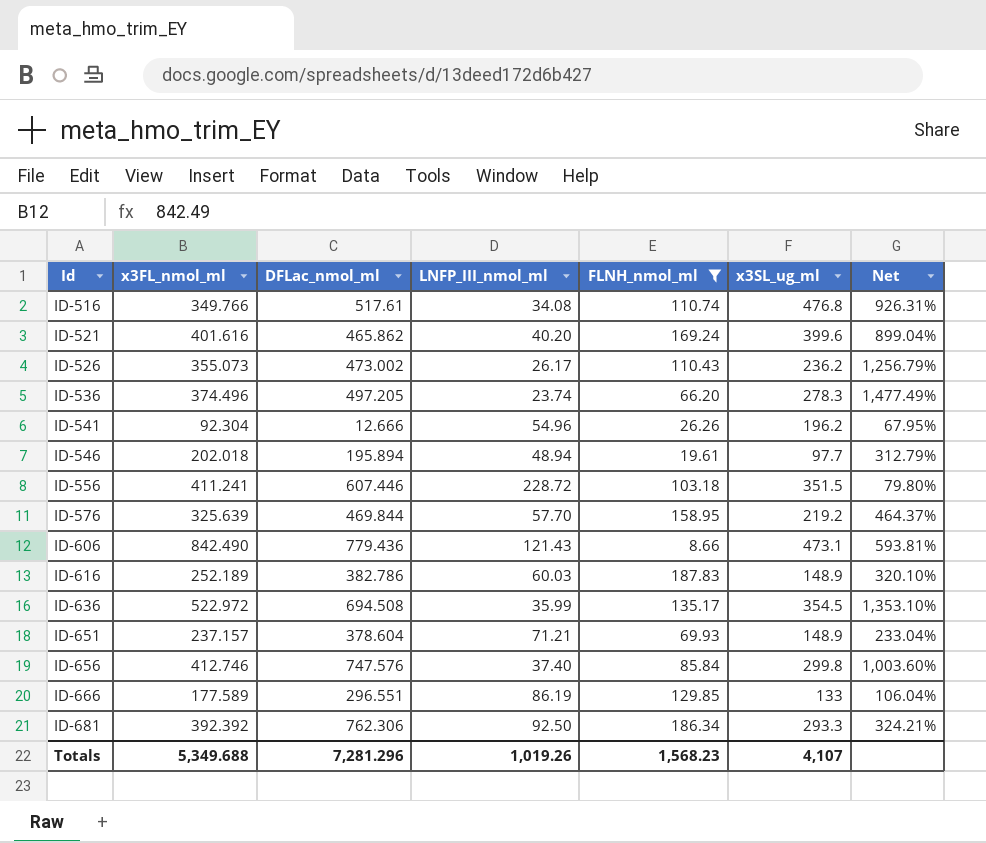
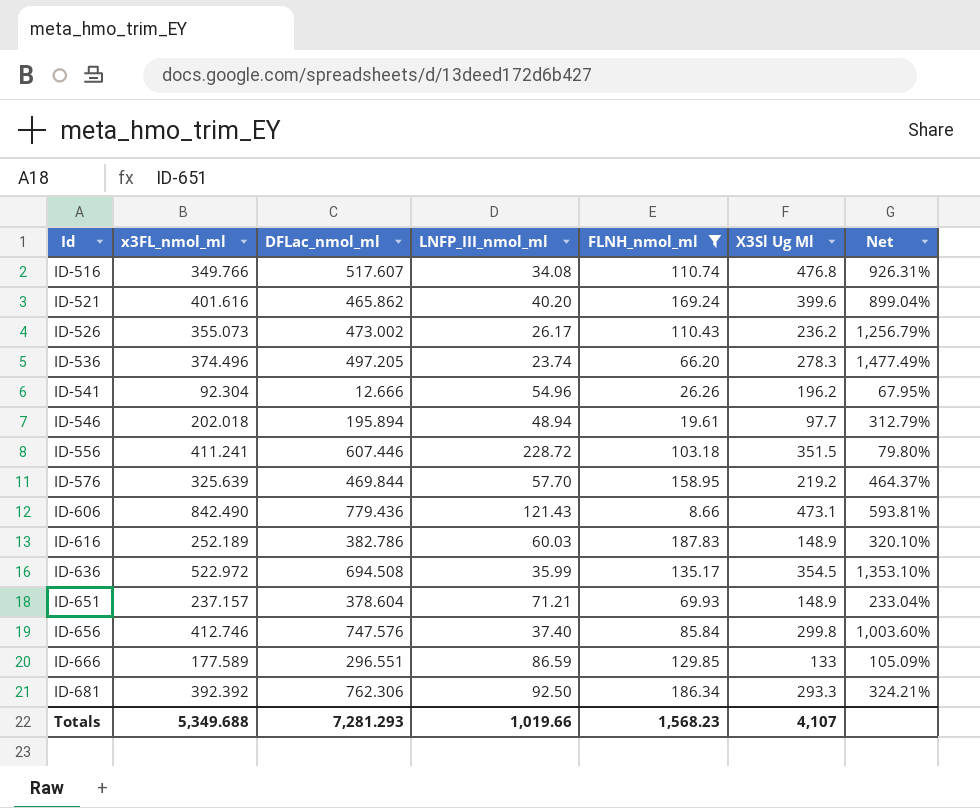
column name: x3SL_ug_ml -> X3Sl Ug Ml
ID-516 | DFLac_nmol_ml: 517.61 -> 517.607
ID-666 | LNFP_III_nmol_ml: 86.19 -> 86.59
ID-666 | Net: 106.04% -> 105.09%
Totals | DFLac_nmol_ml: 7,281.296 -> 7,281.293
Totals | LNFP_III_nmol_ml: 1,019.26 -> 1,019.66

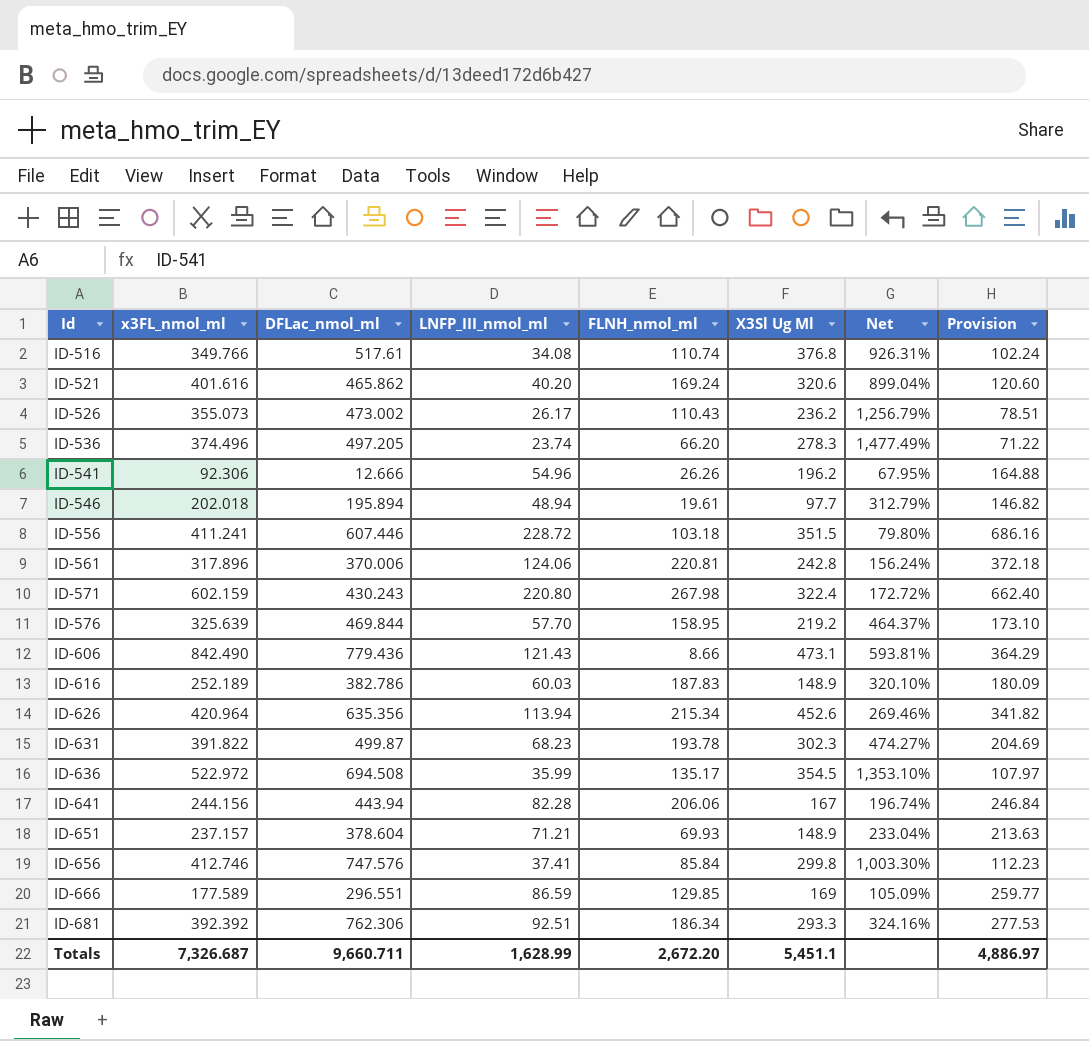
filter: FLNH_nmol_ml <= 187.83 -> none
column Provision | formula: none -> [LNFP_III_nmol_ml] * 3
ID-516 | DFLac_nmol_ml: 517.607 -> 517.61
ID-516 | X3Sl Ug Ml: 476.8 -> 376.8
ID-521 | X3Sl Ug Ml: 399.6 -> 320.6
ID-541 | x3FL_nmol_ml: 92.304 -> 92.306
ID-656 | LNFP_III_nmol_ml: 37.40 -> 37.41
ID-656 | Net: 1,003.60% -> 1,003.30%
ID-666 | X3Sl Ug Ml: 133 -> 169
ID-681 | LNFP_III_nmol_ml: 92.50 -> 92.51
ID-681 | Net: 324.21% -> 324.16%
Totals | x3FL_nmol_ml: 5,349.688 -> 7,326.687
Totals | DFLac_nmol_ml: 7,281.293 -> 9,660.711
Totals | LNFP_III_nmol_ml: 1,019.66 -> 1,628.99
Totals | FLNH_nmol_ml: 1,568.23 -> 2,672.20
Totals | X3Sl Ug Ml: 4,107 -> 5,451.1

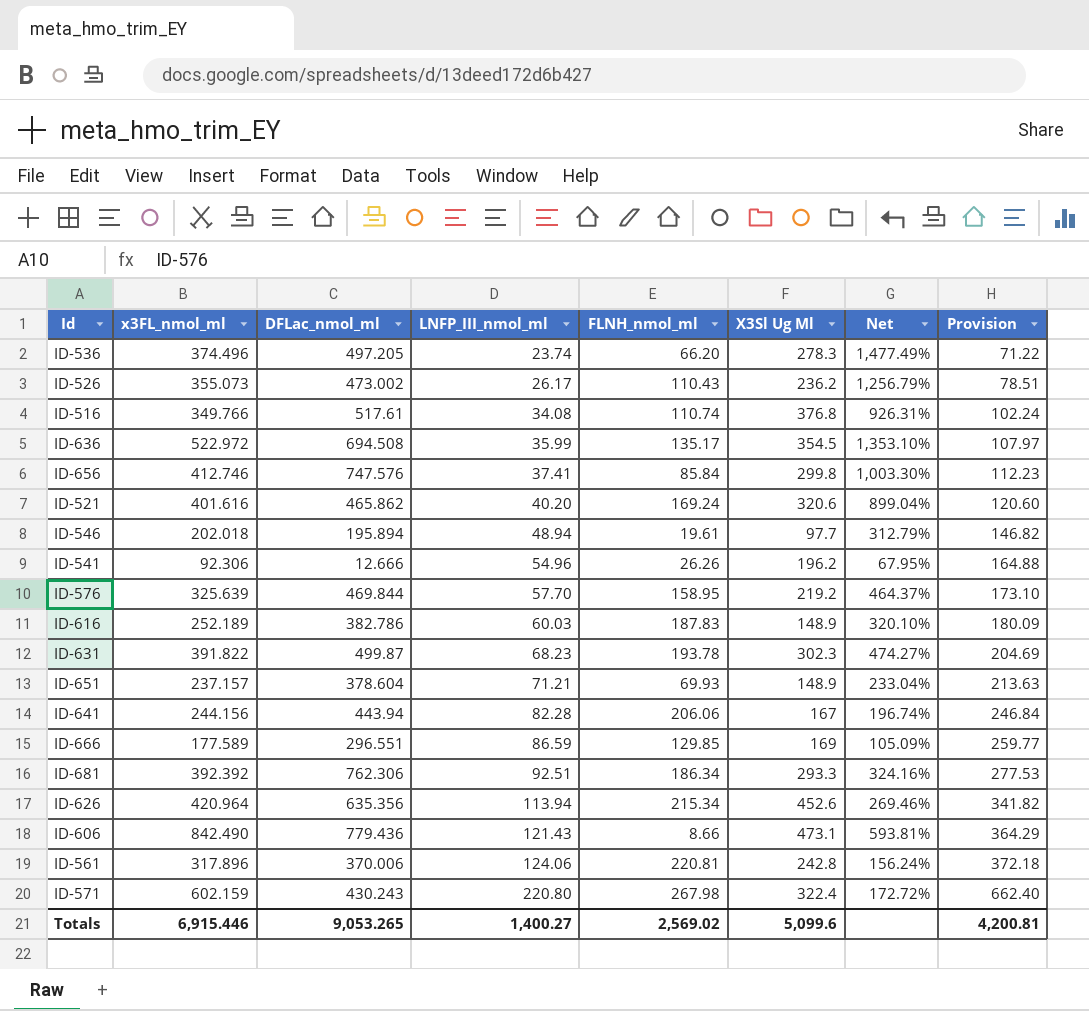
row order: Id ascending -> LNFP_III_nmol_ml ascending
row ID-556: 411.241 | 607.446 | 228.72 | 103.18 | 351.5 | 79.80% | 686.16 -> none
Totals | x3FL_nmol_ml: 7,326.687 -> 6,915.446
Totals | DFLac_nmol_ml: 9,660.711 -> 9,053.265
Totals | LNFP_III_nmol_ml: 1,628.99 -> 1,400.27
Totals | FLNH_nmol_ml: 2,672.20 -> 2,569.02
Totals | X3Sl Ug Ml: 5,451.1 -> 5,099.6
Totals | Provision: 4,886.97 -> 4,200.81

